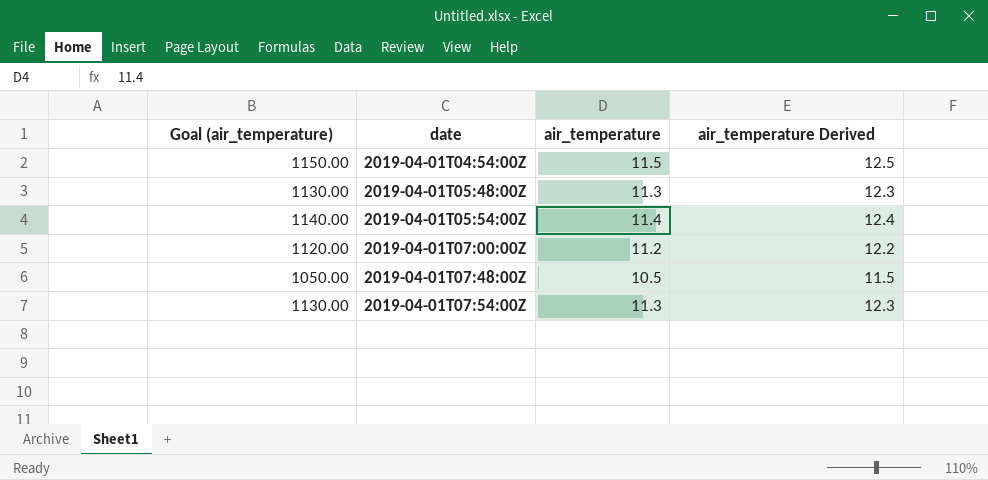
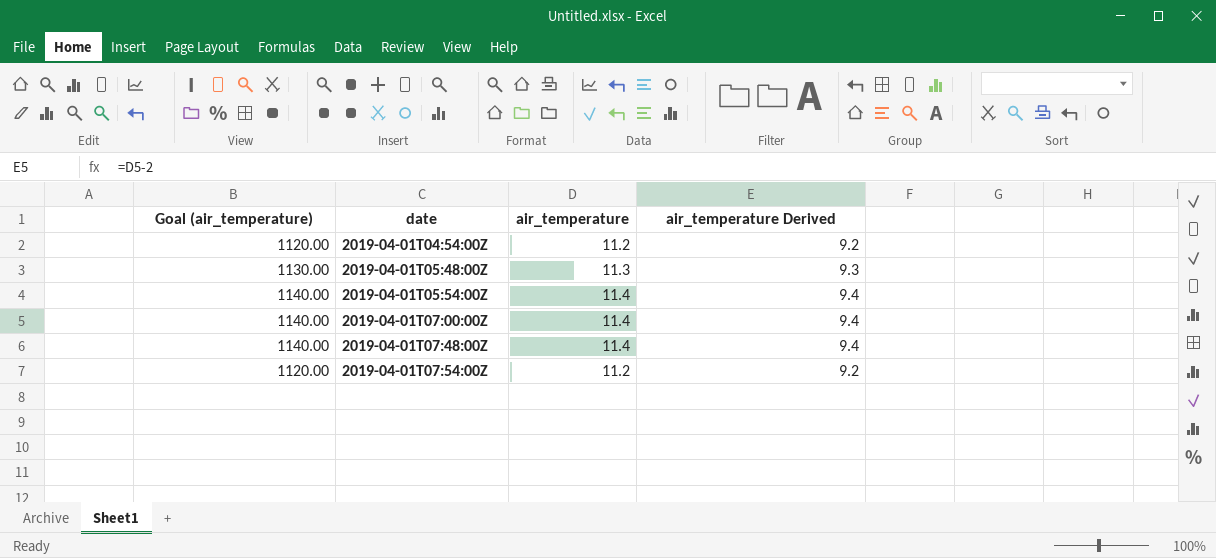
column air_temperature Derived | formula: [air_temperature] + 1 -> [air_temperature] - 2
2019-04-01T04:54:00Z | Goal (air_temperature): 1150.00 -> 1120.00
2019-04-01T04:54:00Z | air_temperature: 11.5 -> 11.2
2019-04-01T07:00:00Z | Goal (air_temperature): 1120.00 -> 1140.00
2019-04-01T07:00:00Z | air_temperature: 11.2 -> 11.4
2019-04-01T07:48:00Z | Goal (air_temperature): 1050.00 -> 1140.00
2019-04-01T07:48:00Z | air_temperature: 10.5 -> 11.4
2019-04-01T07:54:00Z | Goal (air_temperature): 1130.00 -> 1120.00
2019-04-01T07:54:00Z | air_temperature: 11.3 -> 11.2

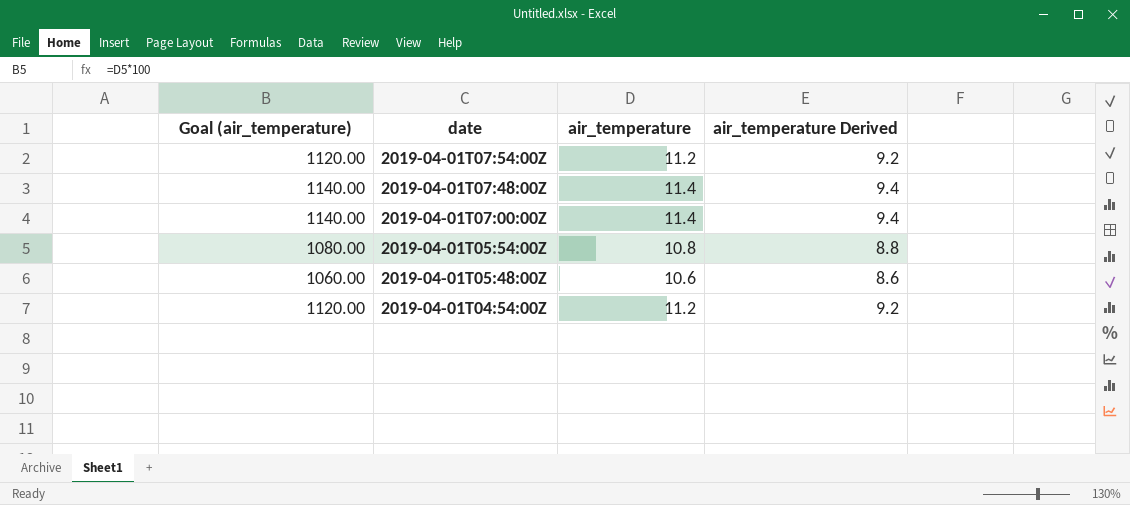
row order: date ascending -> date descending
2019-04-01T05:54:00Z | Goal (air_temperature): 1140.00 -> 1080.00
2019-04-01T05:54:00Z | air_temperature: 11.4 -> 10.8
2019-04-01T05:54:00Z | air_temperature Derived: 9.4 -> 8.8
2019-04-01T05:48:00Z | Goal (air_temperature): 1130.00 -> 1060.00
2019-04-01T05:48:00Z | air_temperature: 11.3 -> 10.6
2019-04-01T05:48:00Z | air_temperature Derived: 9.3 -> 8.6

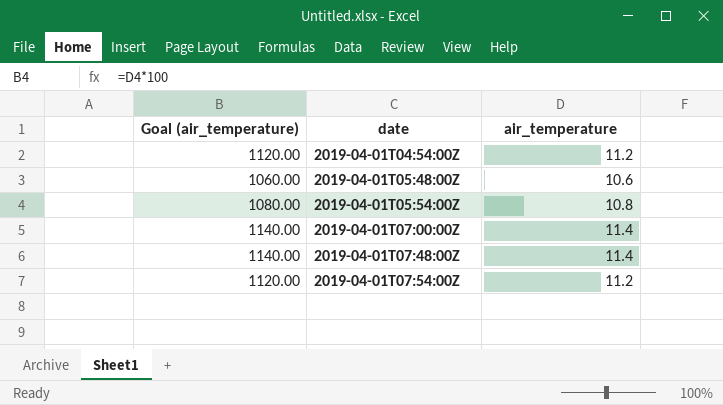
row order: date descending -> date ascending
column air_temperature Derived | formula: [air_temperature] - 2 -> none

